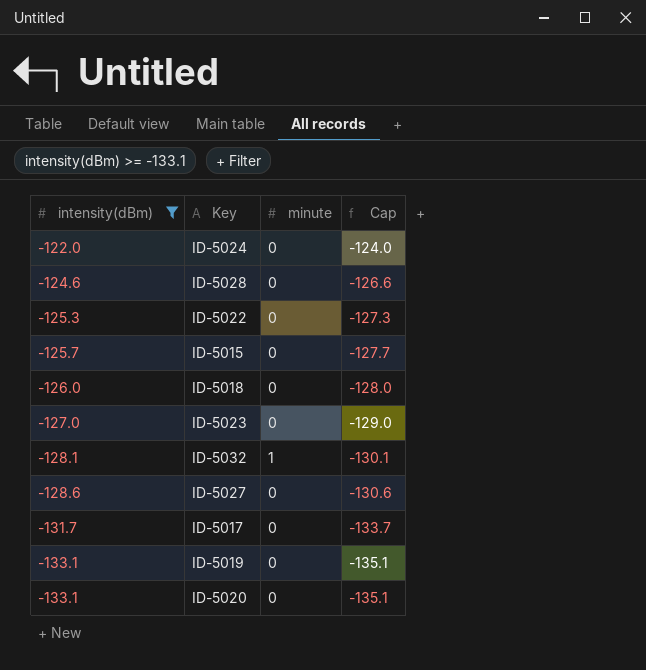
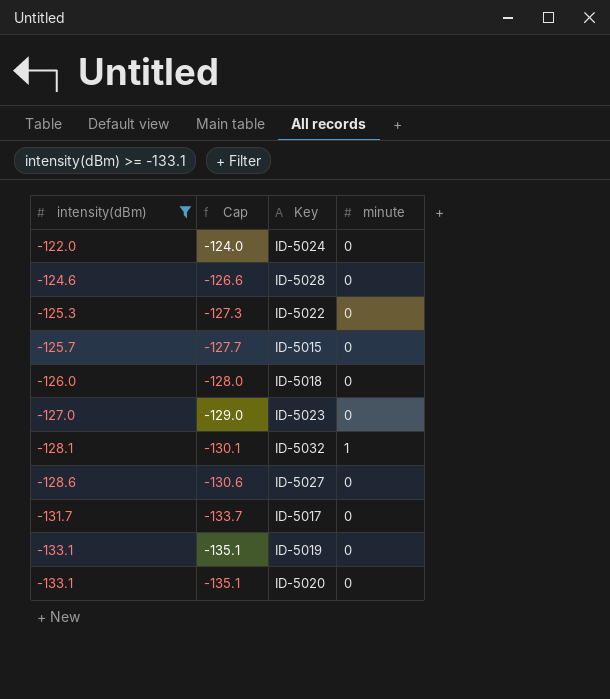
column Cap | position: 4 -> 2

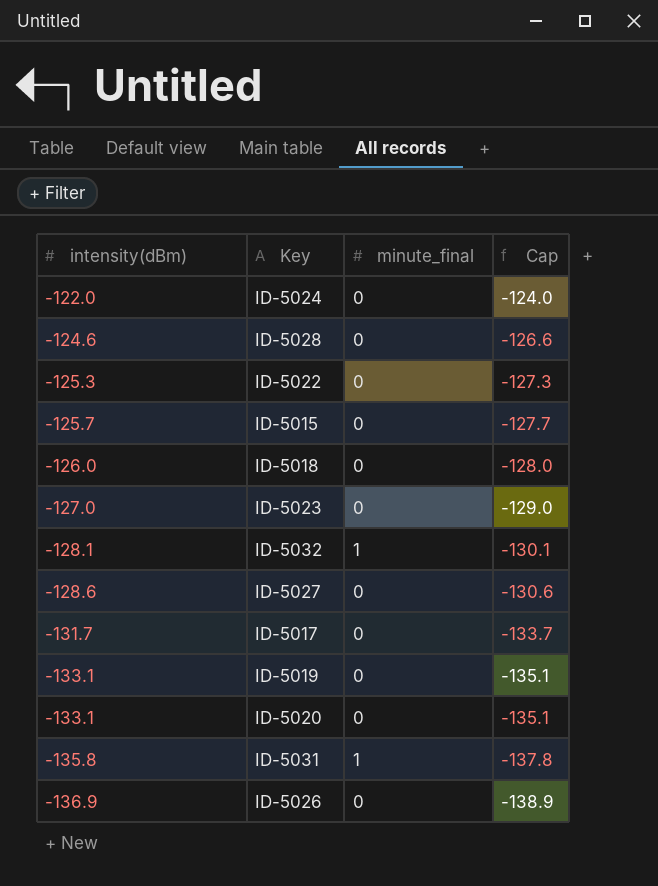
filter: intensity(dBm) >= -133.1 -> none
column name: minute -> minute_final
column Cap | position: 2 -> 4

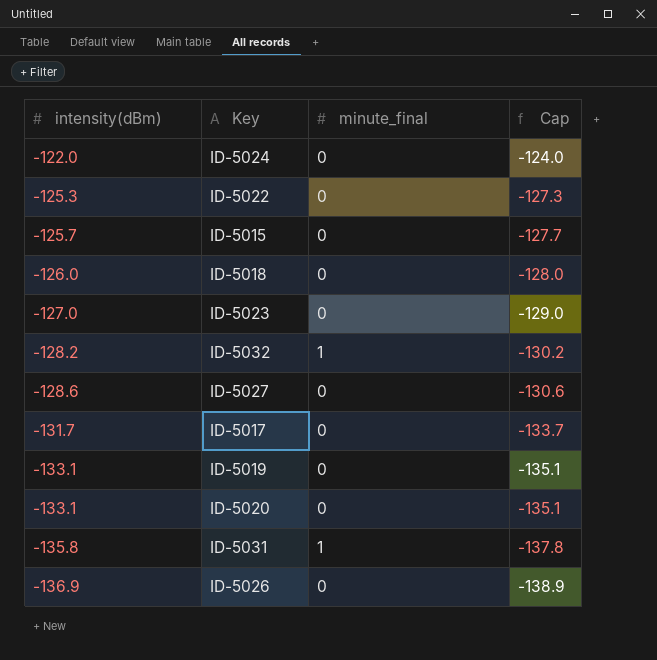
row ID-5028: -124.6 | 0 | -126.6 -> none
ID-5032 | intensity(dBm): -128.1 -> -128.2
ID-5032 | Cap: -130.1 -> -130.2

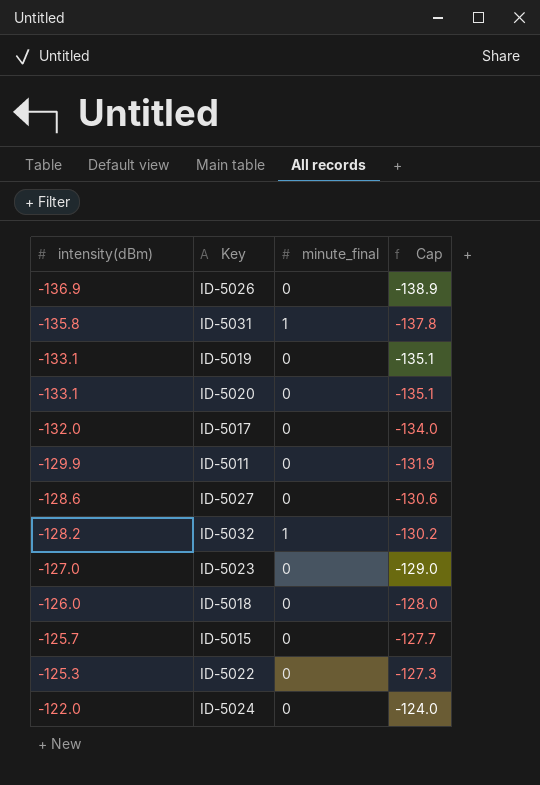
row order: intensity(dBm) descending -> intensity(dBm) ascending
ID-5017 | intensity(dBm): -131.7 -> -132.0
ID-5017 | Cap: -133.7 -> -134.0
row ID-5011: none -> -129.9 | 0 | -131.9

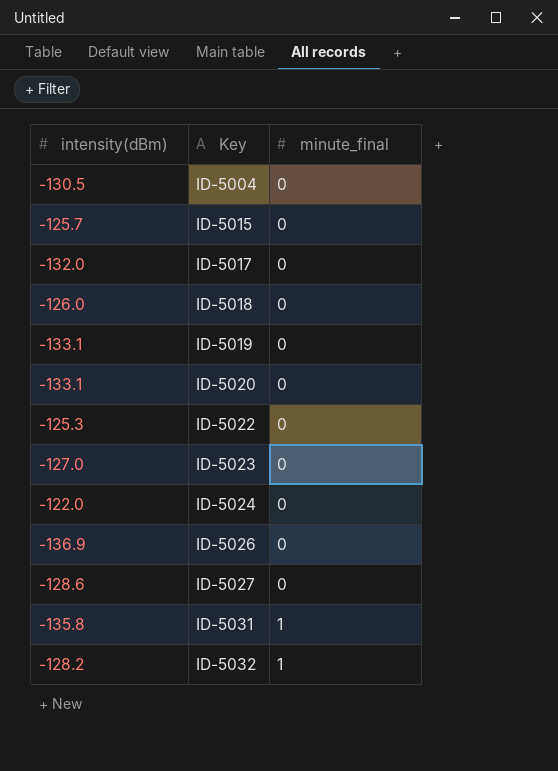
row order: intensity(dBm) ascending -> Key ascending
column Cap | formula: [intensity(dBm)] - 2 -> none
row ID-5011: -129.9 | 0 | -131.9 -> none
row ID-5004: none -> -130.5 | 0

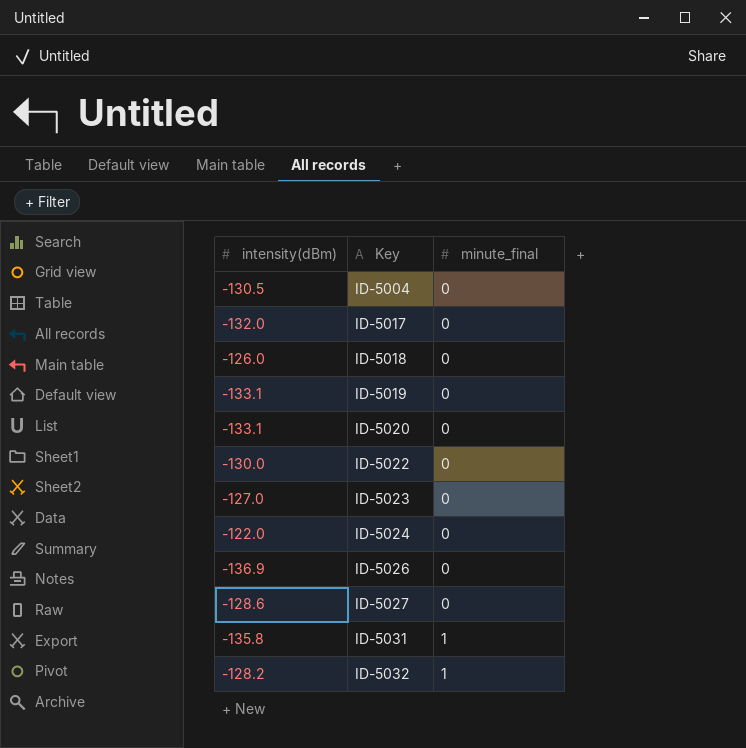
row ID-5015: -125.7 | 0 -> none
ID-5022 | intensity(dBm): -125.3 -> -130.0

